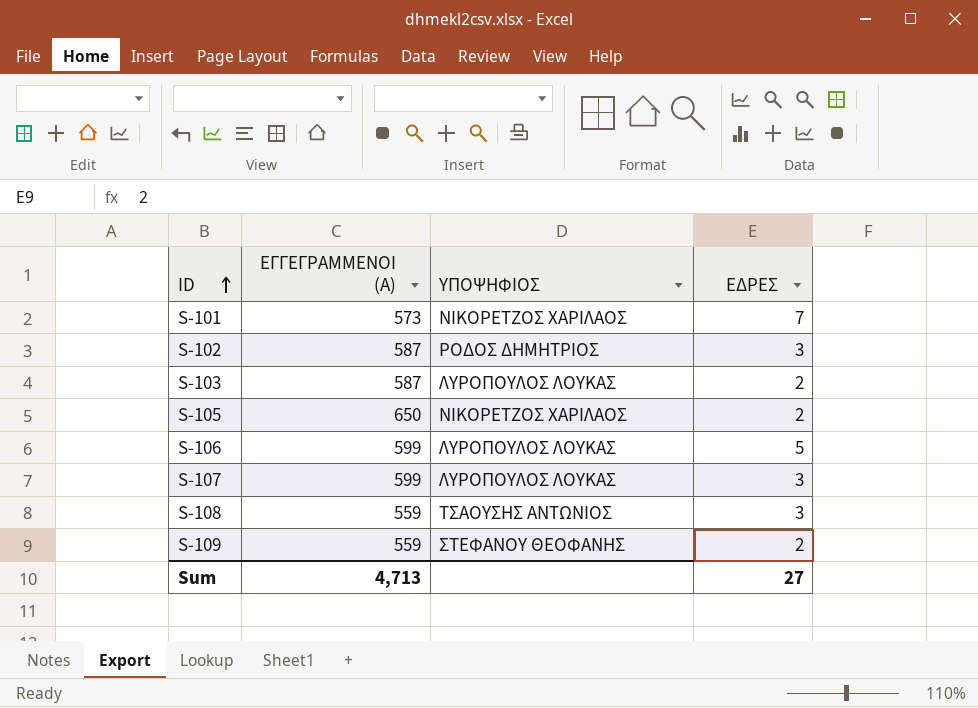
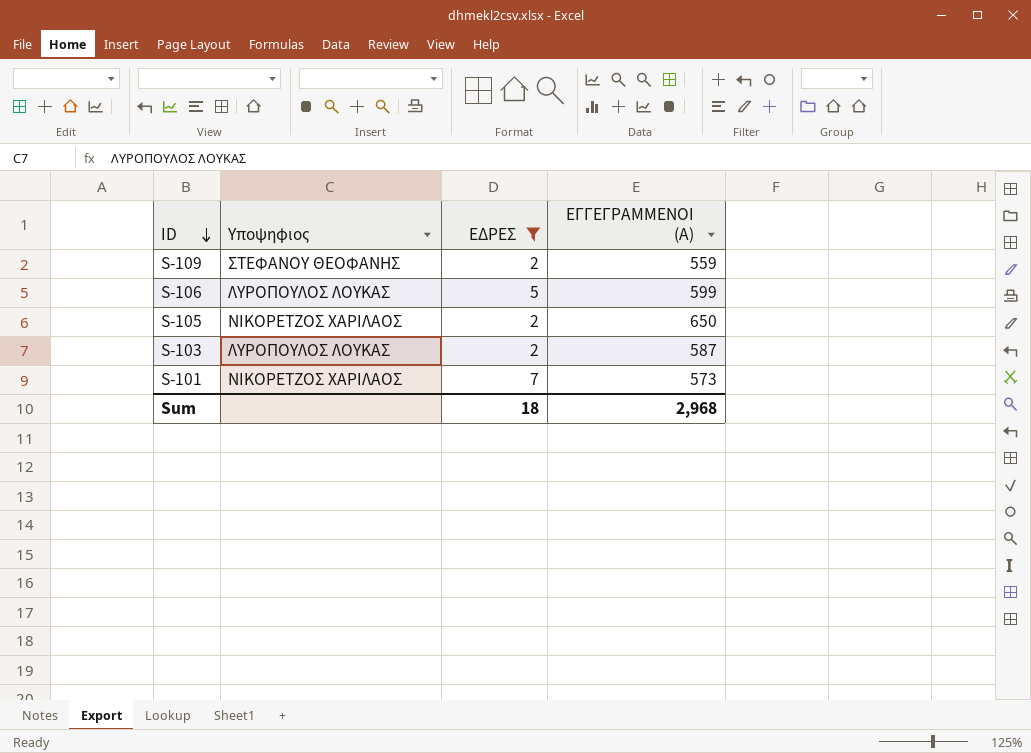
filter: none -> ΕΔΡΕΣ != 3
row order: ID ascending -> ID descending
column name: ΥΠΟΨΗΦΙΟΣ -> Υποψηφιος
column ΕΓΓΕΓΡΑΜΜΕΝΟΙ (Α) | position: 2 -> 4
Sum | ΕΔΡΕΣ: 27 -> 18
Sum | ΕΓΓΕΓΡΑΜΜΕΝΟΙ (Α): 4,713 -> 2,968

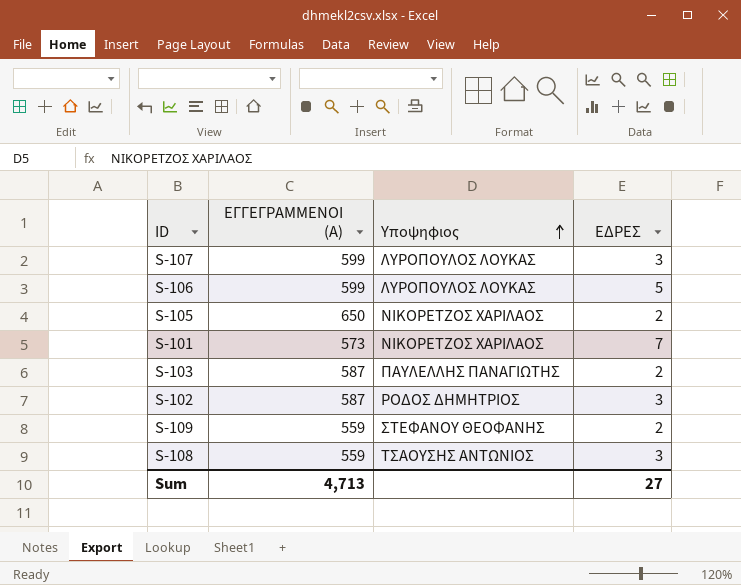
filter: ΕΔΡΕΣ != 3 -> none
row order: ID descending -> Υποψηφιος ascending
column ΕΓΓΕΓΡΑΜΜΕΝΟΙ (Α) | position: 4 -> 2
S-103 | Υποψηφιος: ΛΥΡΟΠΟΥΛΟΣ ΛΟΥΚΑΣ -> ΠΑΥΛΕΛΛΗΣ ΠΑΝΑΓΙΩΤΗΣ
Sum | ΕΓΓΕΓΡΑΜΜΕΝΟΙ (Α): 2,968 -> 4,713
Sum | ΕΔΡΕΣ: 18 -> 27

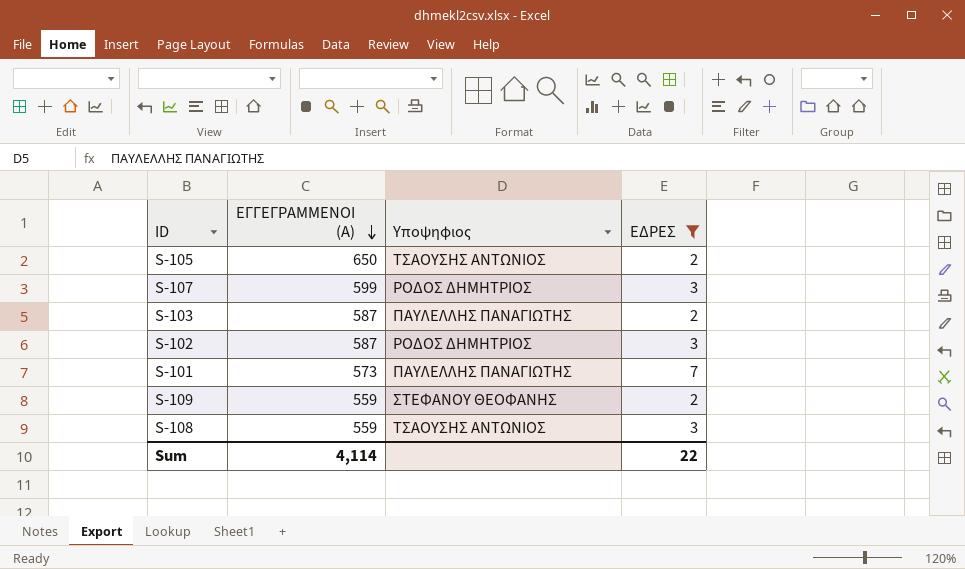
filter: none -> ΕΔΡΕΣ != 5
row order: Υποψηφιος ascending -> ΕΓΓΕΓΡΑΜΜΕΝΟΙ (Α) descending
S-105 | Υποψηφιος: ΝΙΚΟΡΕΤΖΟΣ ΧΑΡΙΛΑΟΣ -> ΤΣΑΟΥΣΗΣ ΑΝΤΩΝΙΟΣ
S-107 | Υποψηφιος: ΛΥΡΟΠΟΥΛΟΣ ΛΟΥΚΑΣ -> ΡΟΔΟΣ ΔΗΜΗΤΡΙΟΣ
S-101 | Υποψηφιος: ΝΙΚΟΡΕΤΖΟΣ ΧΑΡΙΛΑΟΣ -> ΠΑΥΛΕΛΛΗΣ ΠΑΝΑΓΙΩΤΗΣ
Sum | ΕΓΓΕΓΡΑΜΜΕΝΟΙ (Α): 4,713 -> 4,114
Sum | ΕΔΡΕΣ: 27 -> 22

